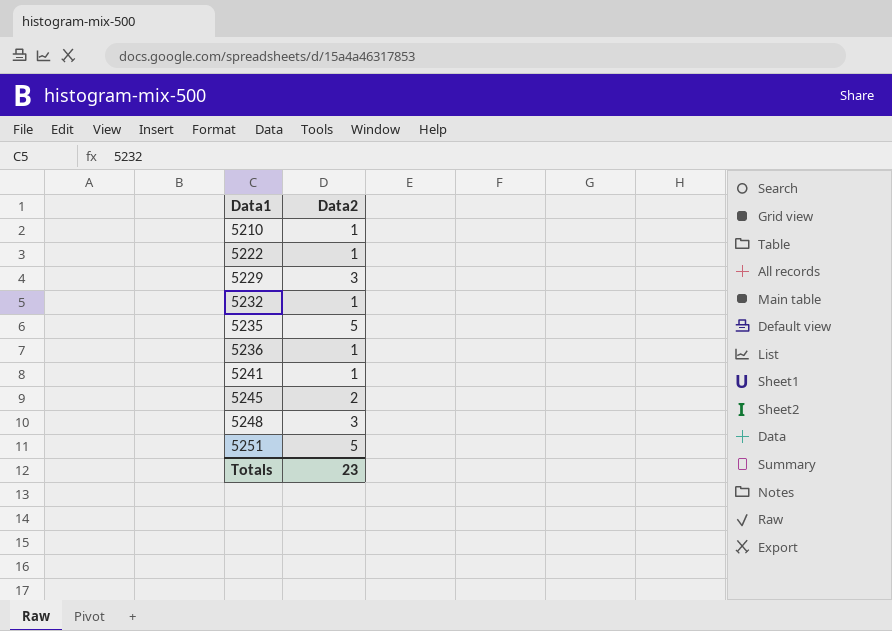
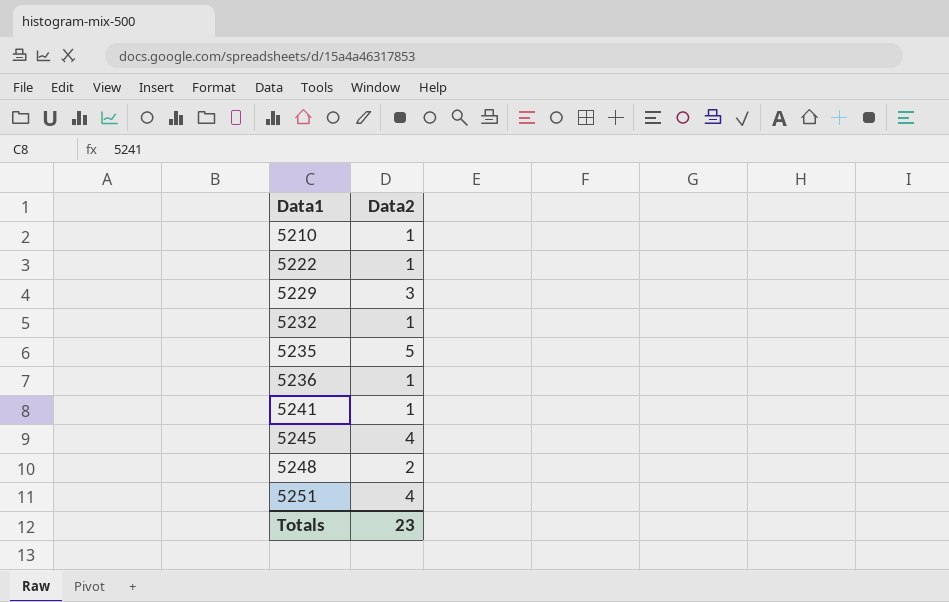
5245 | Data2: 2 -> 4
5248 | Data2: 3 -> 2
5251 | Data2: 5 -> 4

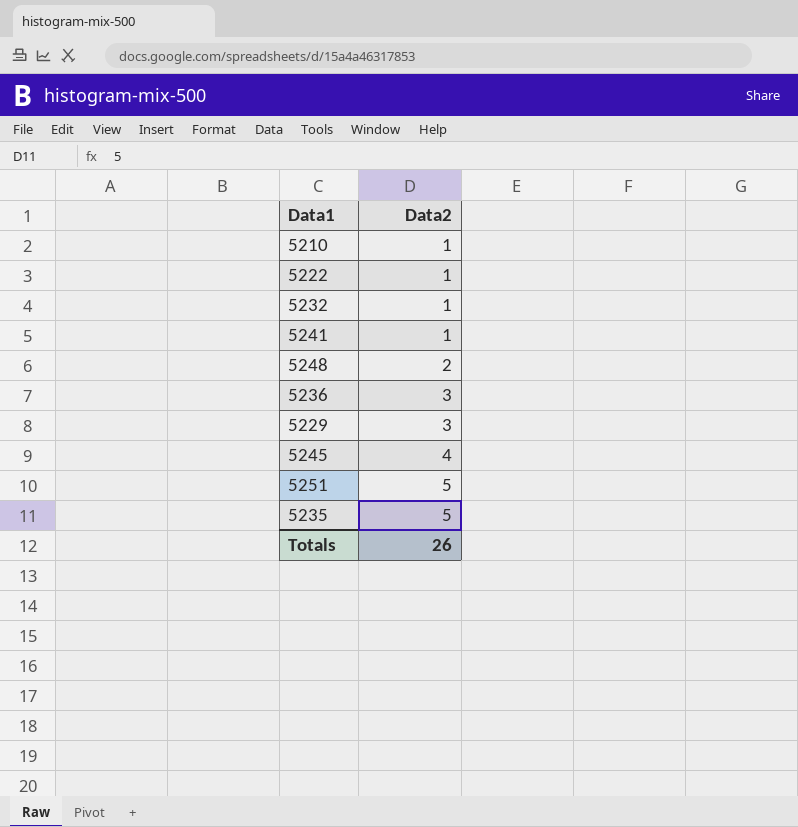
row order: Data1 ascending -> Data2 ascending
5236 | Data2: 1 -> 3
5251 | Data2: 4 -> 5
Totals | Data2: 23 -> 26

